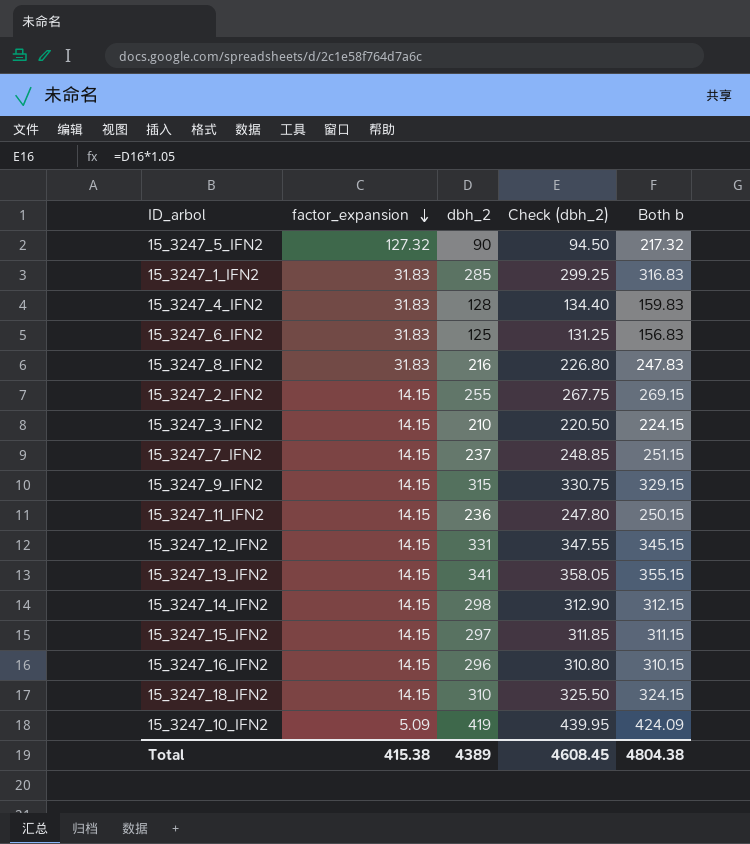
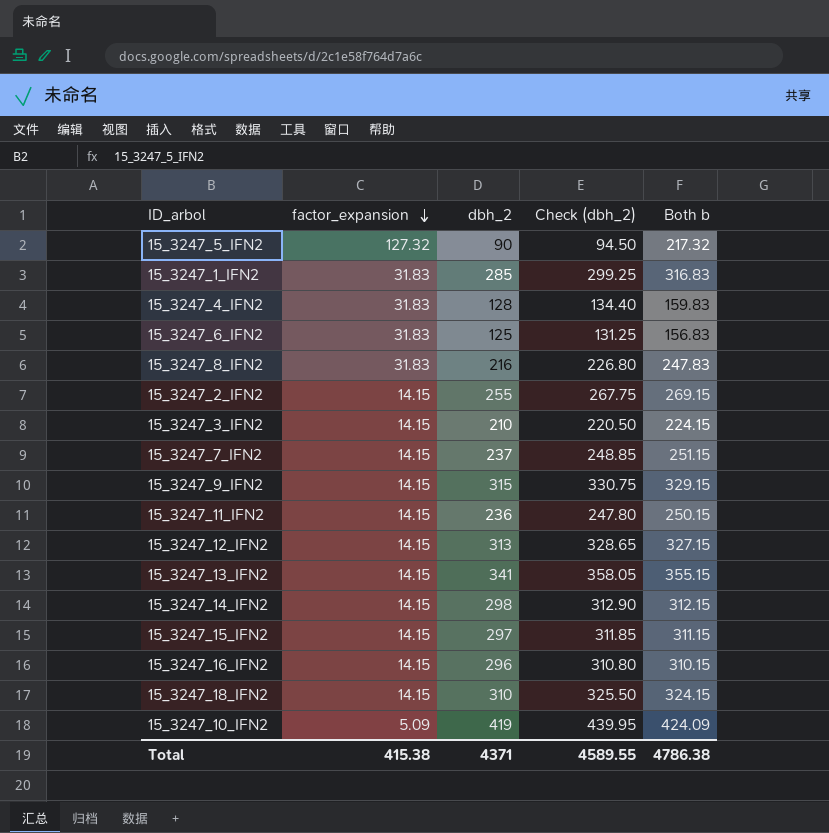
15_3247_12_IFN2 | dbh_2: 331 -> 313
15_3247_12_IFN2 | Check (dbh_2): 347.55 -> 328.65
15_3247_12_IFN2 | Both b: 345.15 -> 327.15
Total | dbh_2: 4389 -> 4371
Total | Check (dbh_2): 4608.45 -> 4589.55
Total | Both b: 4804.38 -> 4786.38

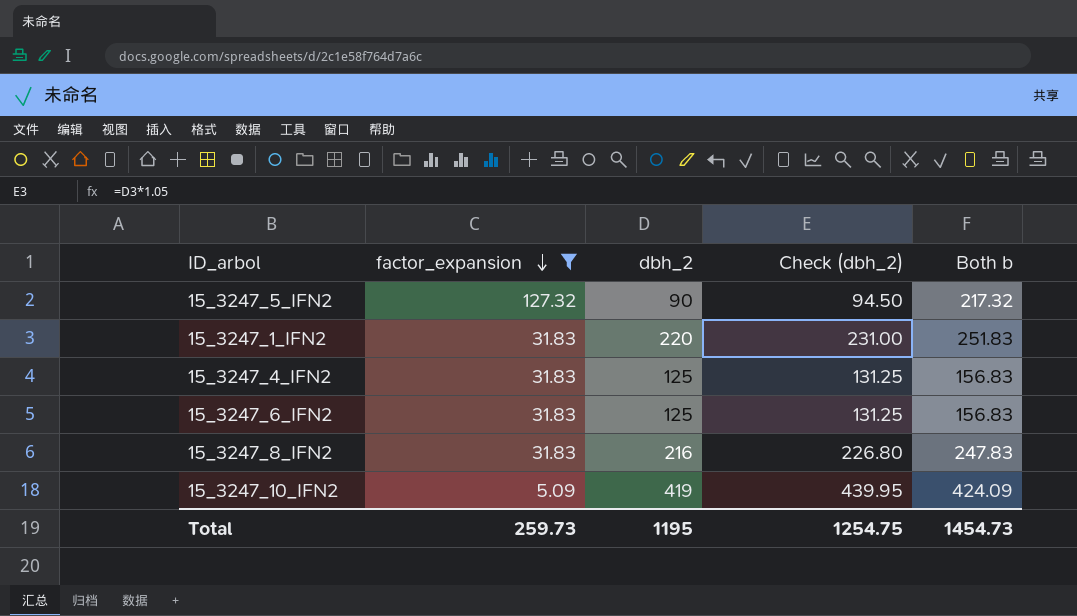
filter: none -> factor_expansion != 14.15
15_3247_1_IFN2 | dbh_2: 285 -> 220
15_3247_1_IFN2 | Check (dbh_2): 299.25 -> 231.00
15_3247_1_IFN2 | Both b: 316.83 -> 251.83
15_3247_4_IFN2 | dbh_2: 128 -> 125
15_3247_4_IFN2 | Check (dbh_2): 134.40 -> 131.25
15_3247_4_IFN2 | Both b: 159.83 -> 156.83
Total | factor_expansion: 415.38 -> 259.73
Total | dbh_2: 4371 -> 1195
Total | Check (dbh_2): 4589.55 -> 1254.75
Total | Both b: 4786.38 -> 1454.73

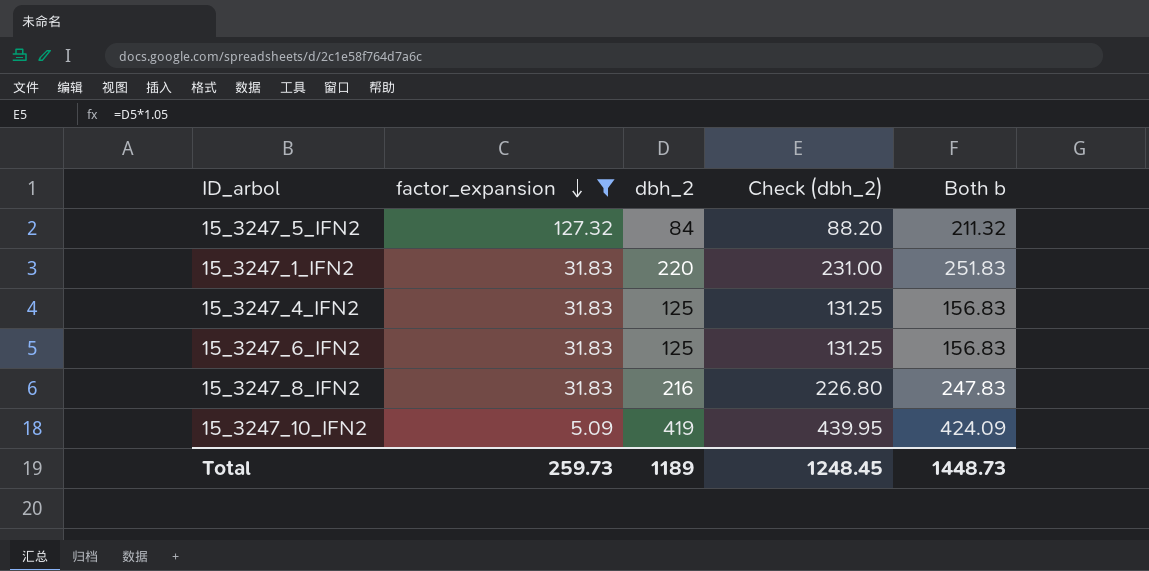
15_3247_5_IFN2 | dbh_2: 90 -> 84
15_3247_5_IFN2 | Check (dbh_2): 94.50 -> 88.20
15_3247_5_IFN2 | Both b: 217.32 -> 211.32
Total | dbh_2: 1195 -> 1189
Total | Check (dbh_2): 1254.75 -> 1248.45
Total | Both b: 1454.73 -> 1448.73

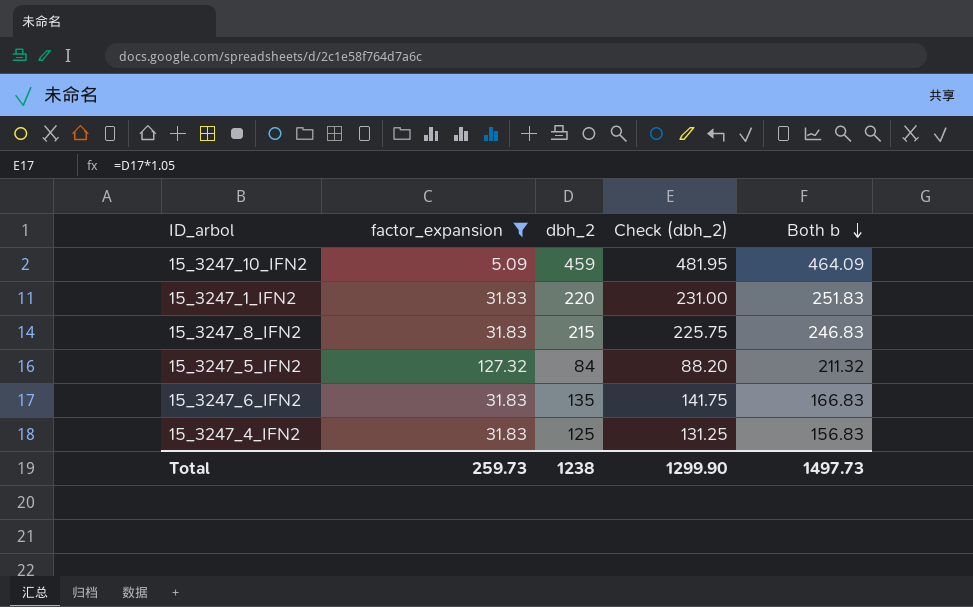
row order: factor_expansion descending -> Both b descending
15_3247_10_IFN2 | dbh_2: 419 -> 459
15_3247_10_IFN2 | Check (dbh_2): 439.95 -> 481.95
15_3247_10_IFN2 | Both b: 424.09 -> 464.09
15_3247_8_IFN2 | dbh_2: 216 -> 215
15_3247_8_IFN2 | Check (dbh_2): 226.80 -> 225.75
15_3247_8_IFN2 | Both b: 247.83 -> 246.83
15_3247_6_IFN2 | dbh_2: 125 -> 135
15_3247_6_IFN2 | Check (dbh_2): 131.25 -> 141.75
15_3247_6_IFN2 | Both b: 156.83 -> 166.83
Total | dbh_2: 1189 -> 1238
Total | Check (dbh_2): 1248.45 -> 1299.90
Total | Both b: 1448.73 -> 1497.73

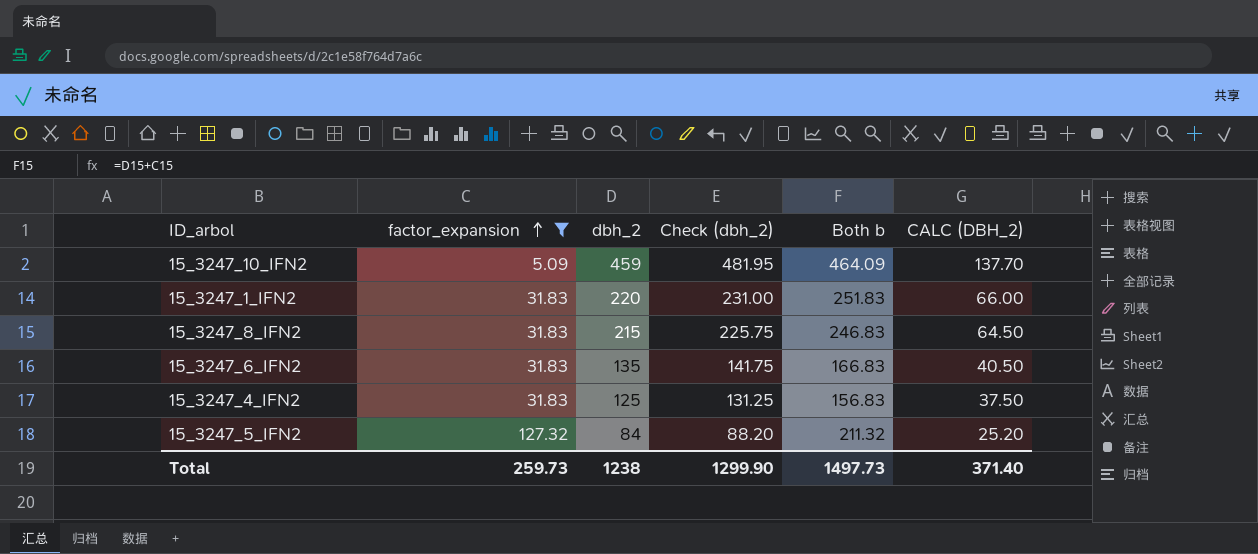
row order: Both b descending -> factor_expansion ascending
column CALC (DBH_2) | formula: none -> [dbh_2] * 0.3

